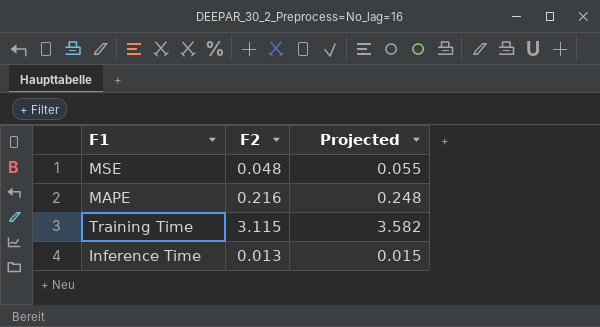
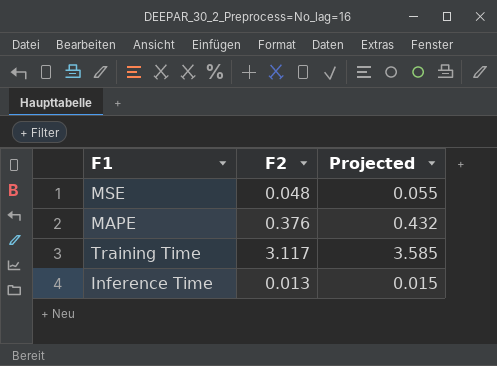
MAPE | F2: 0.216 -> 0.376
MAPE | Projected: 0.248 -> 0.432
Training Time | F2: 3.115 -> 3.117
Training Time | Projected: 3.582 -> 3.585

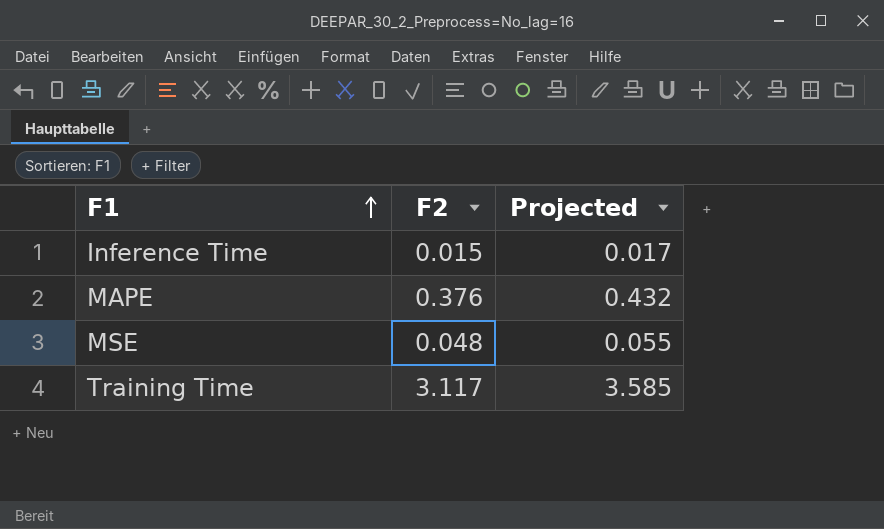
row order: none -> F1 ascending
Inference Time | F2: 0.013 -> 0.015
Inference Time | Projected: 0.015 -> 0.017

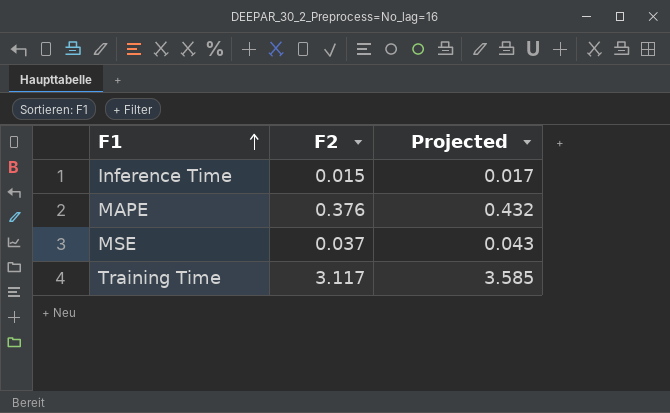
MSE | F2: 0.048 -> 0.037
MSE | Projected: 0.055 -> 0.043

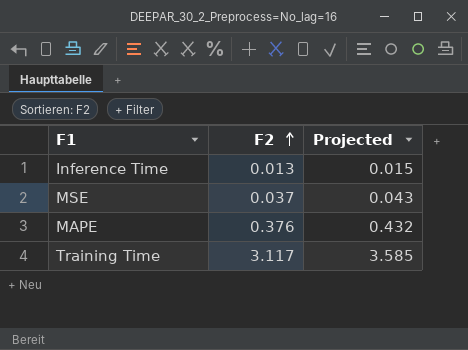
row order: F1 ascending -> F2 ascending
Inference Time | F2: 0.015 -> 0.013
Inference Time | Projected: 0.017 -> 0.015

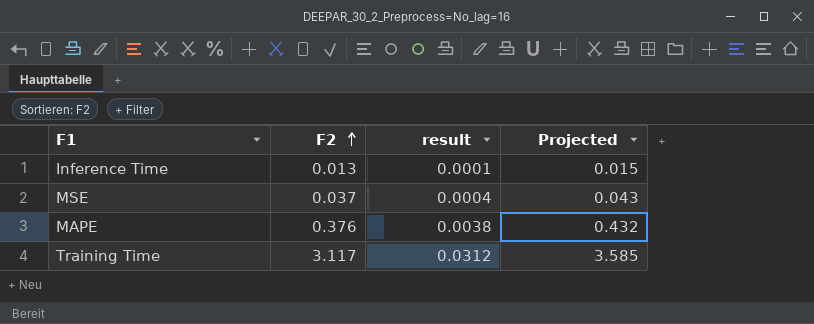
column result | formula: none -> [F2] * 0.01

